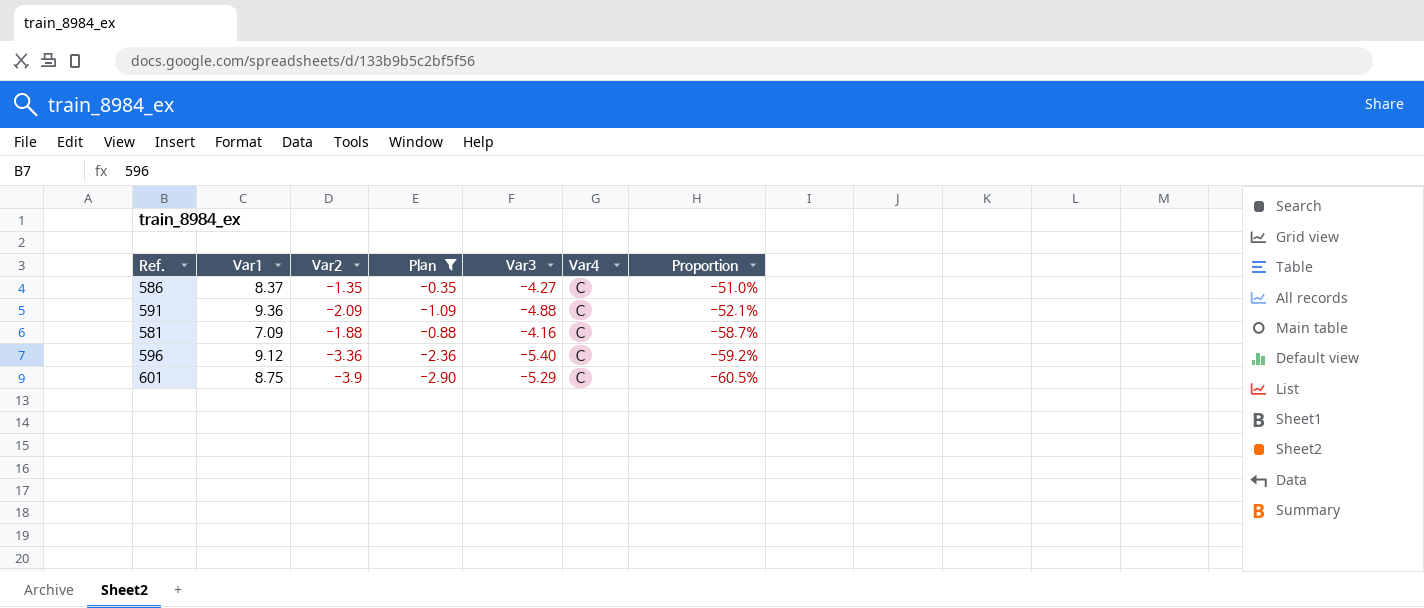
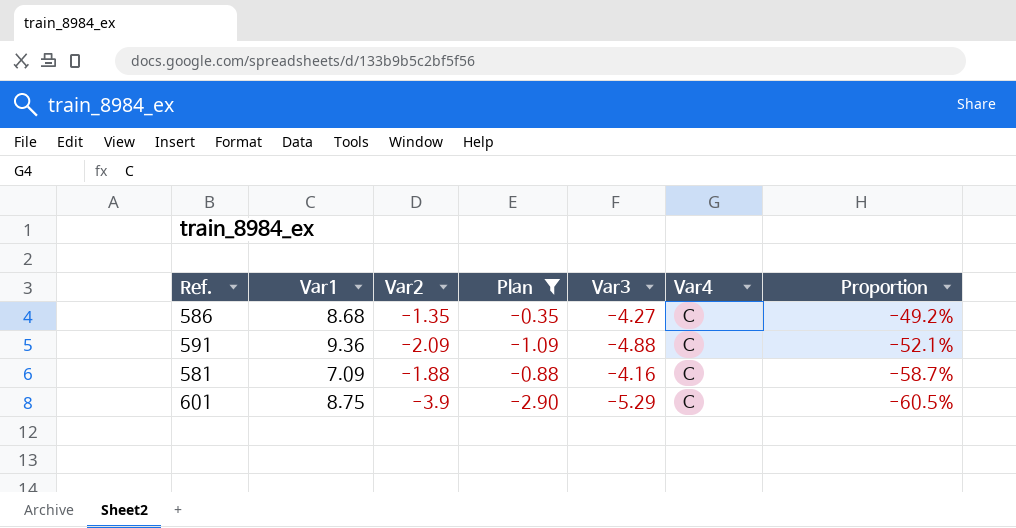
row 596: 9.12 | -3.36 | -2.36 | -5.40 | C | -59.2% -> none
586 | Var1: 8.37 -> 8.68
586 | Proportion: -51.0% -> -49.2%

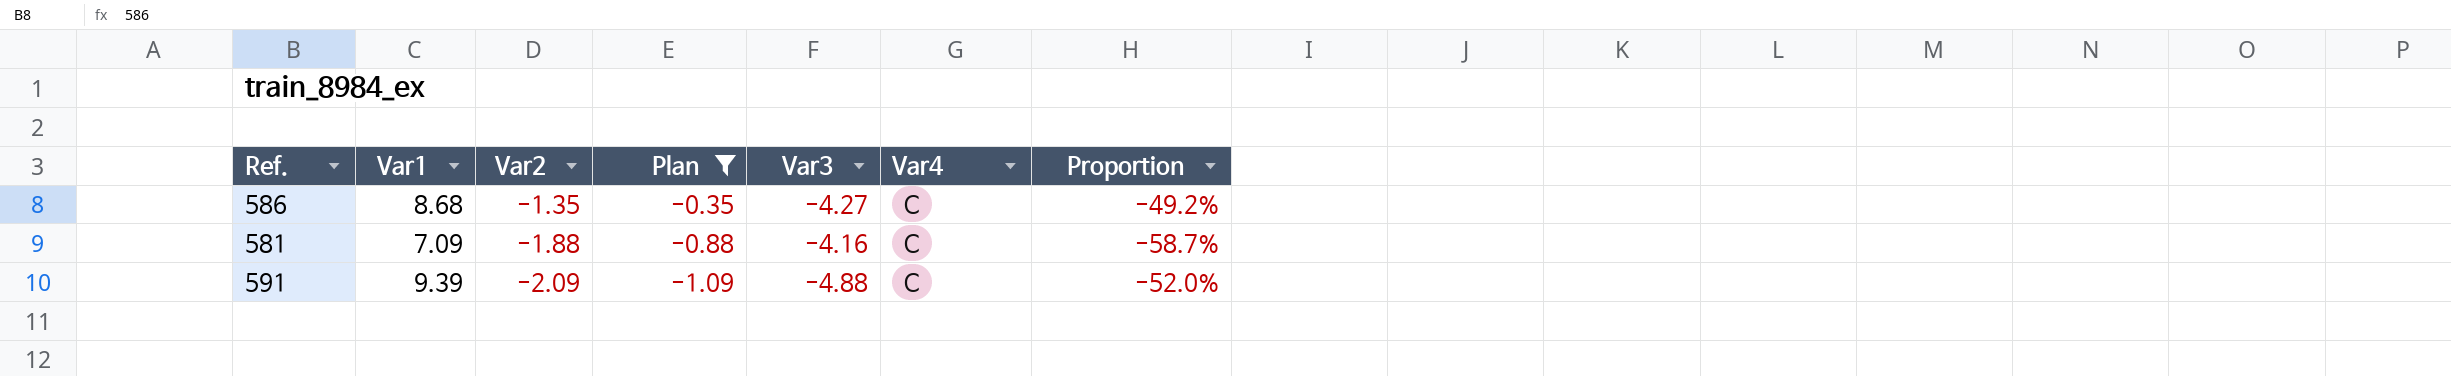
row order: Proportion descending -> Var2 descending
row 601: 8.75 | -3.9 | -2.90 | -5.29 | C | -60.5% -> none
591 | Var1: 9.36 -> 9.39
591 | Proportion: -52.1% -> -52.0%

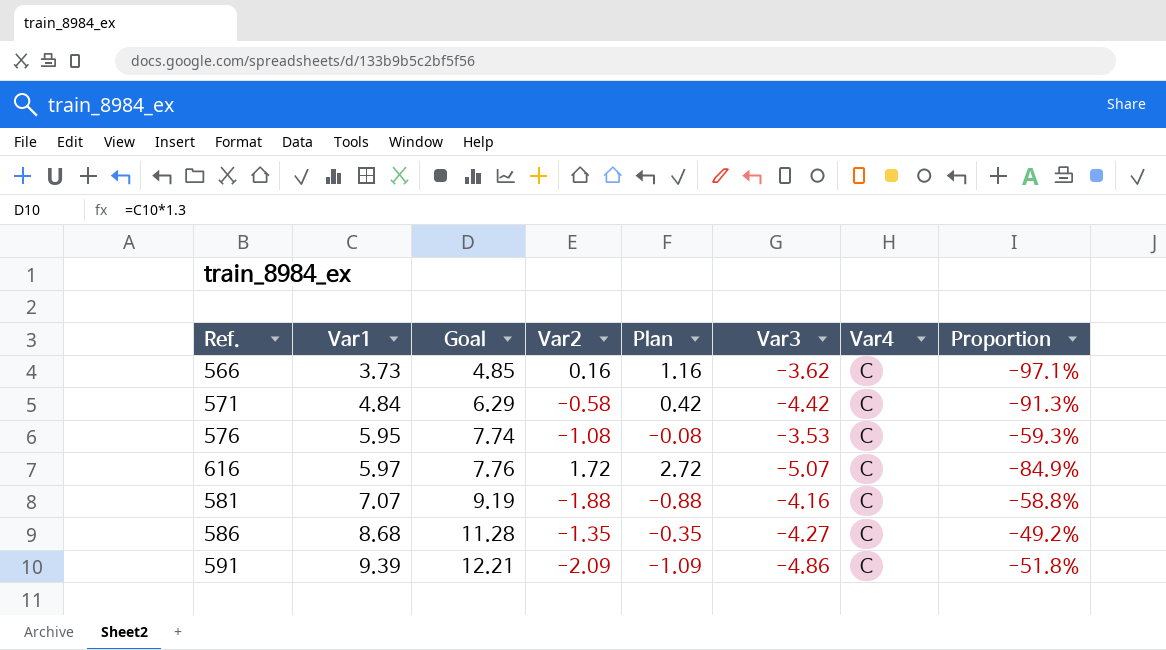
filter: Plan <= -0.35 -> none
row order: Var2 descending -> Var1 ascending
column Goal | formula: none -> [Var1] * 1.3
581 | Var1: 7.09 -> 7.07
581 | Proportion: -58.7% -> -58.8%
591 | Var3: -4.88 -> -4.86
591 | Proportion: -52.0% -> -51.8%

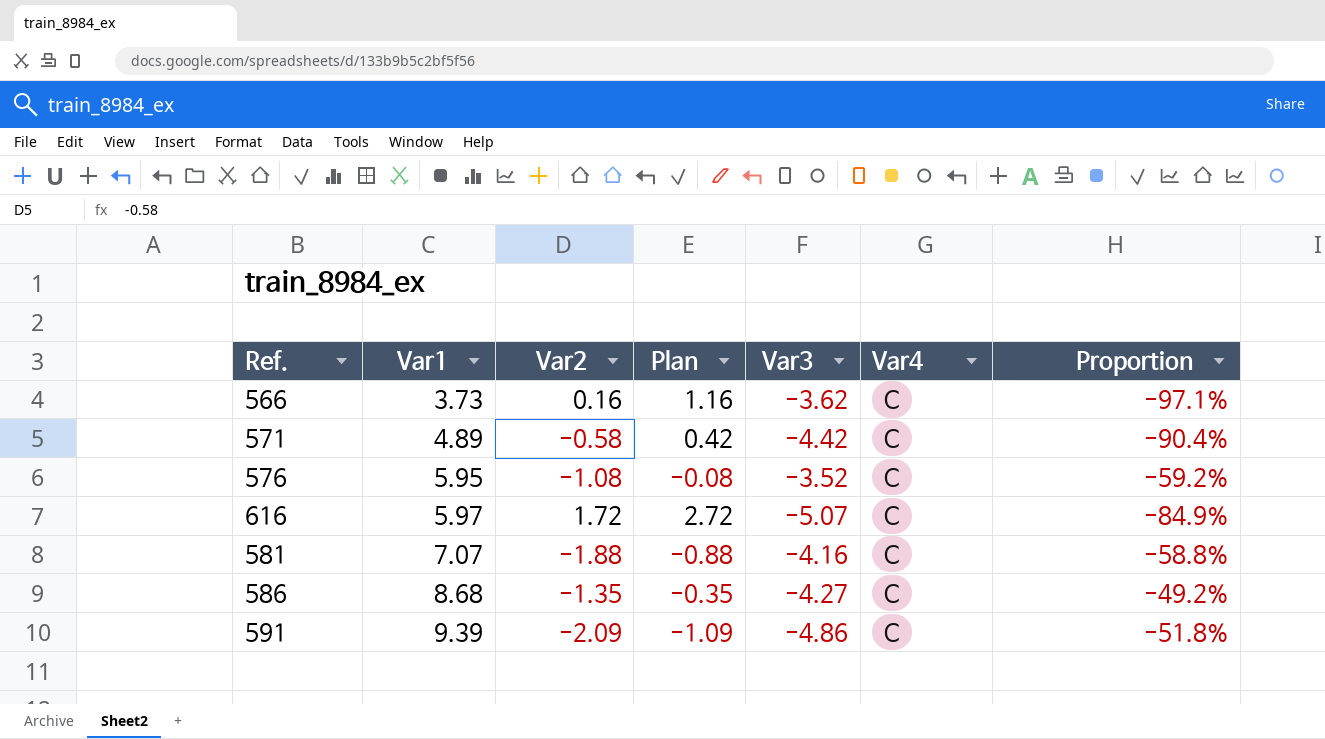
column Goal | formula: [Var1] * 1.3 -> none
571 | Var1: 4.84 -> 4.89
571 | Proportion: -91.3% -> -90.4%
576 | Var3: -3.53 -> -3.52
576 | Proportion: -59.3% -> -59.2%

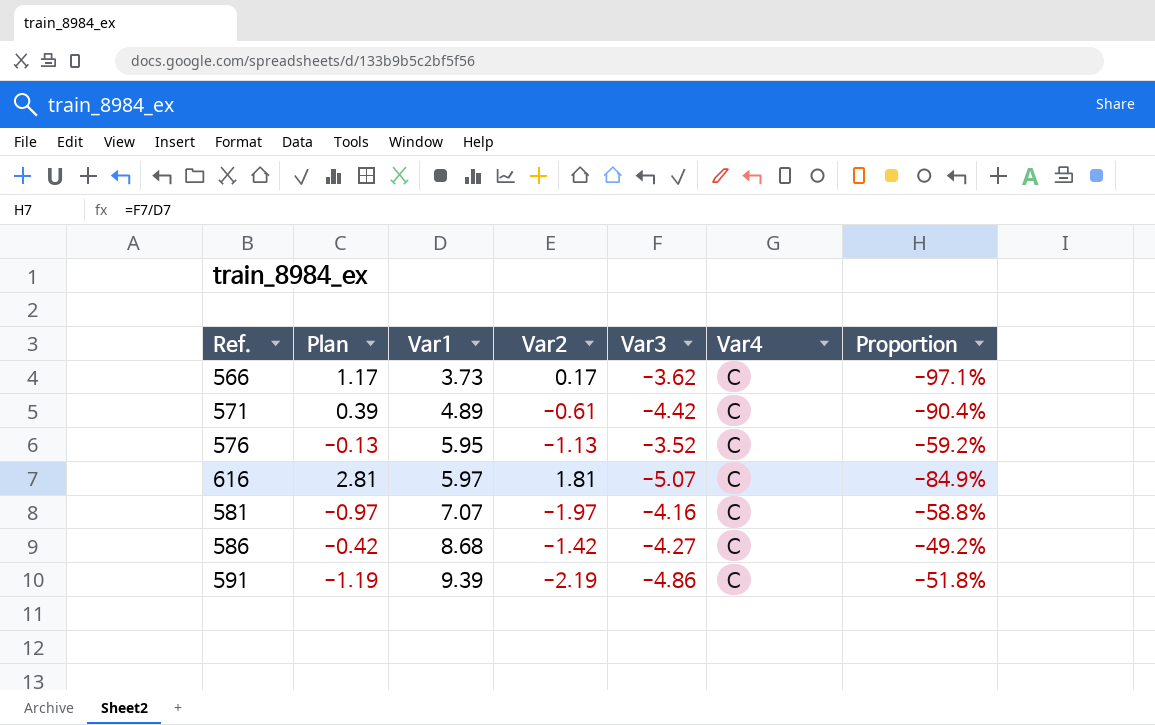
column Plan | position: 4 -> 2
566 | Plan: 1.16 -> 1.17
566 | Var2: 0.16 -> 0.17
571 | Plan: 0.42 -> 0.39
571 | Var2: -0.58 -> -0.61
576 | Plan: -0.08 -> -0.13
576 | Var2: -1.08 -> -1.13
616 | Plan: 2.72 -> 2.81
616 | Var2: 1.72 -> 1.81
581 | Plan: -0.88 -> -0.97
581 | Var2: -1.88 -> -1.97
586 | Plan: -0.35 -> -0.42
586 | Var2: -1.35 -> -1.42
591 | Plan: -1.09 -> -1.19
591 | Var2: -2.09 -> -2.19

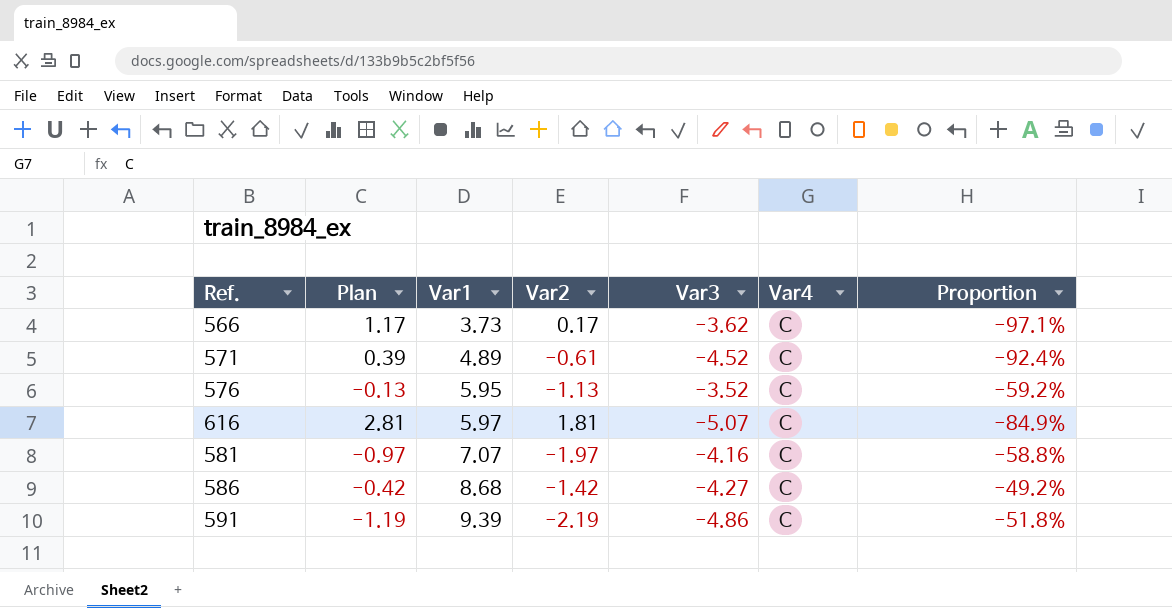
571 | Var3: -4.42 -> -4.52
571 | Proportion: -90.4% -> -92.4%

